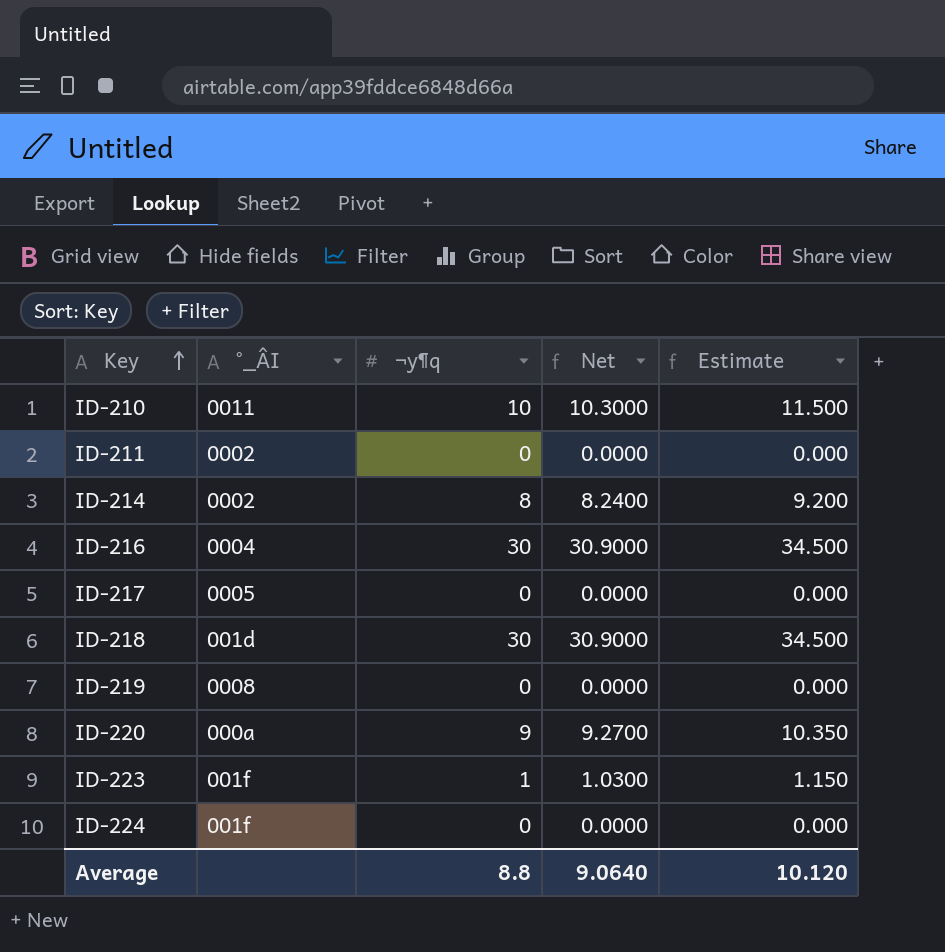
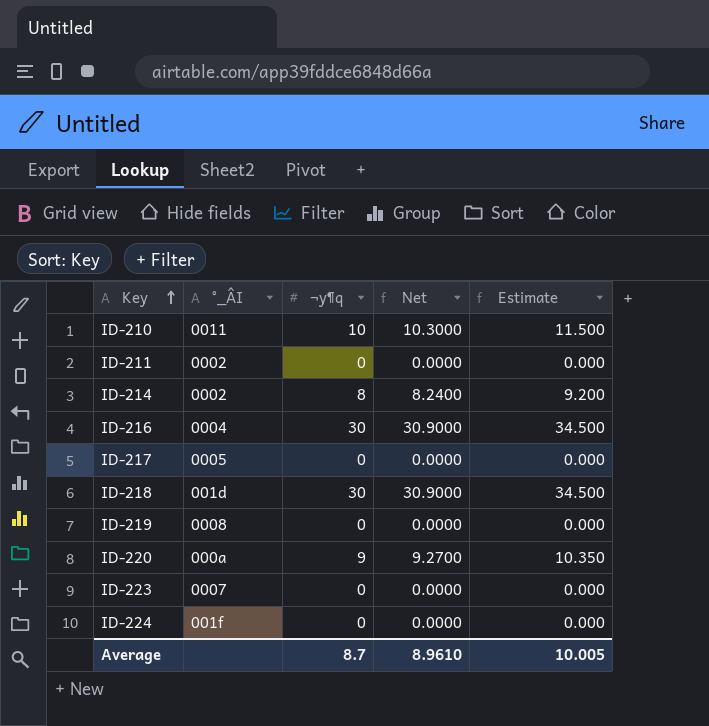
ID-223 | °_ÂI: 001f -> 0007
ID-223 | ¬y¶q: 1 -> 0
ID-223 | Net: 1.0300 -> 0.0000
ID-223 | Estimate: 1.150 -> 0.000
Average | ¬y¶q: 8.8 -> 8.7
Average | Net: 9.0640 -> 8.9610
Average | Estimate: 10.120 -> 10.005

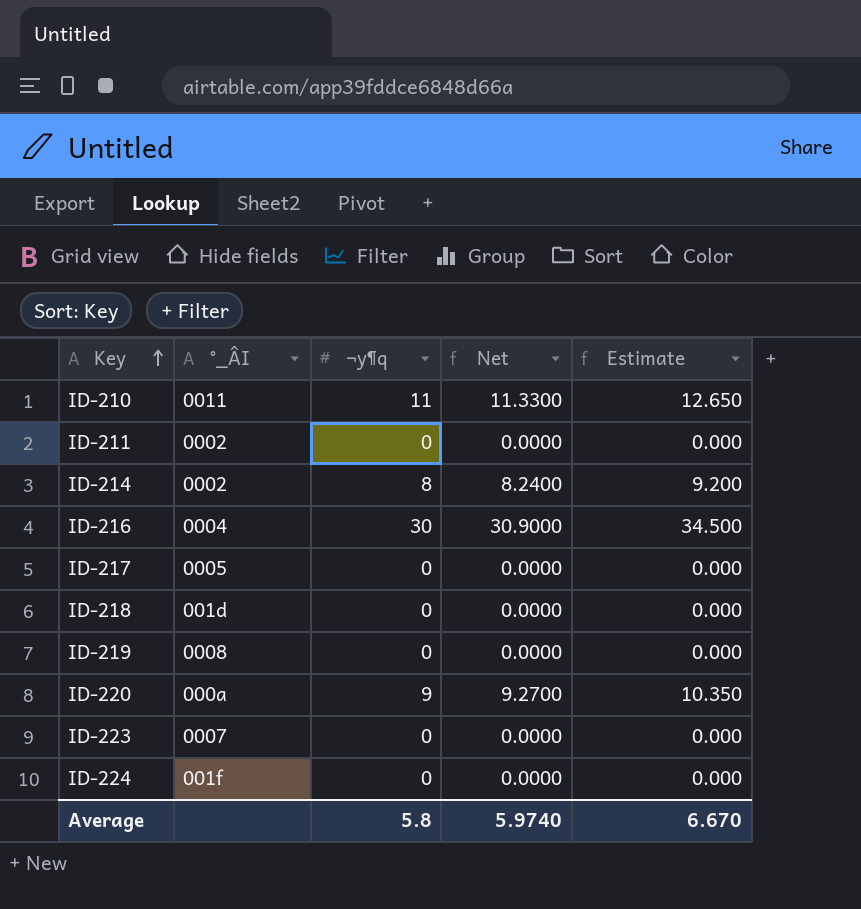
ID-210 | ¬y¶q: 10 -> 11
ID-210 | Net: 10.3000 -> 11.3300
ID-210 | Estimate: 11.500 -> 12.650
ID-218 | ¬y¶q: 30 -> 0
ID-218 | Net: 30.9000 -> 0.0000
ID-218 | Estimate: 34.500 -> 0.000
Average | ¬y¶q: 8.7 -> 5.8
Average | Net: 8.9610 -> 5.9740
Average | Estimate: 10.005 -> 6.670

